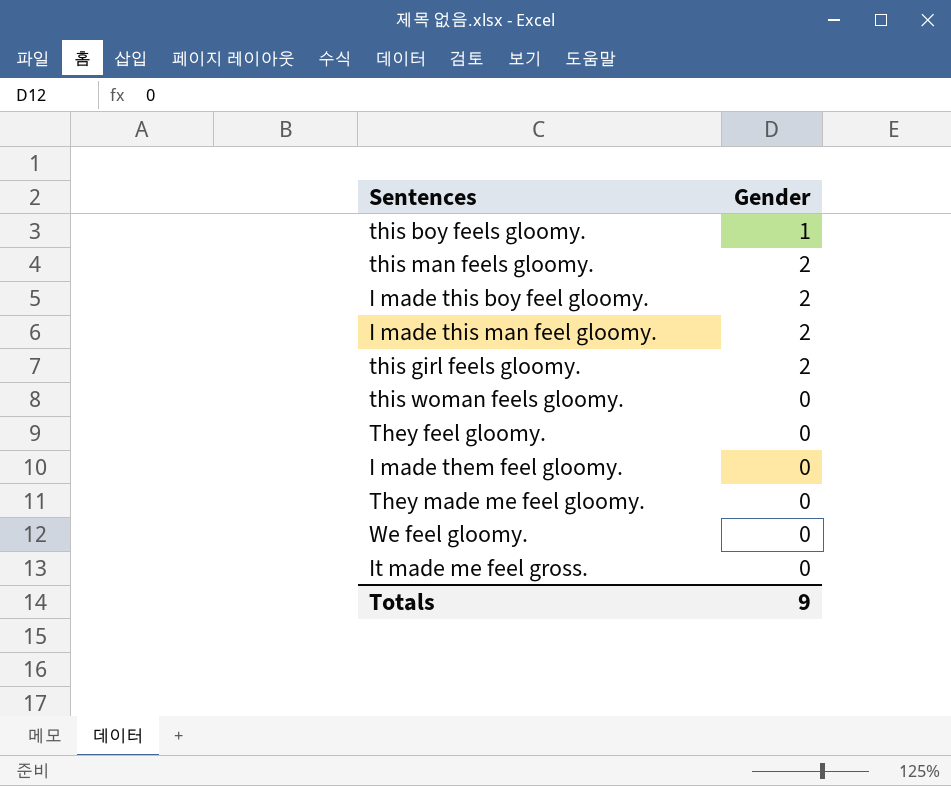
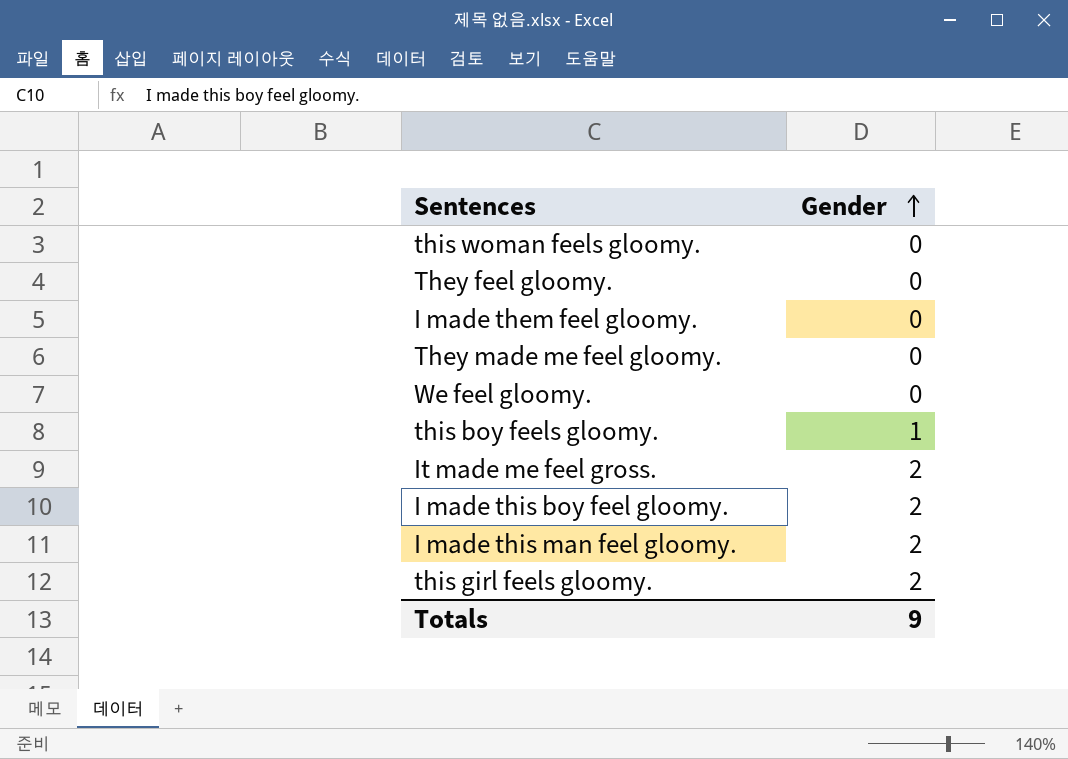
row order: none -> Gender ascending
row this man feels gloomy.: 2 -> none
It made me feel gross. | Gender: 0 -> 2

